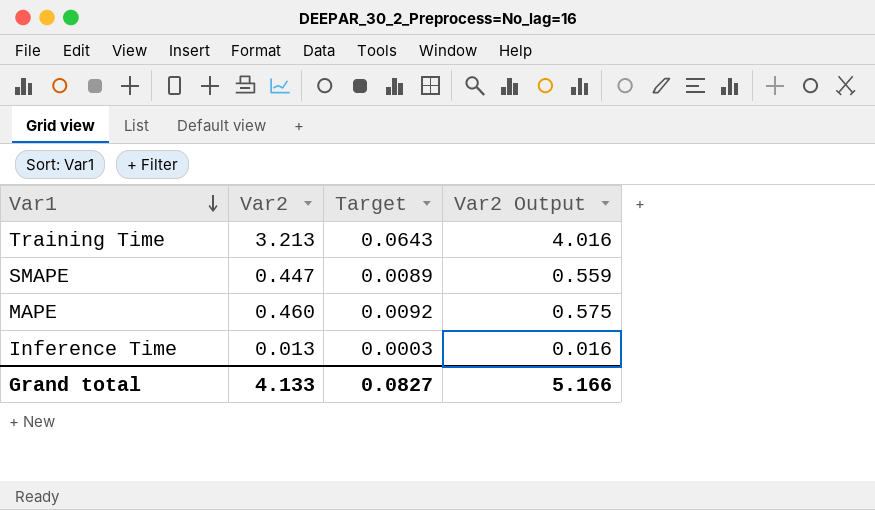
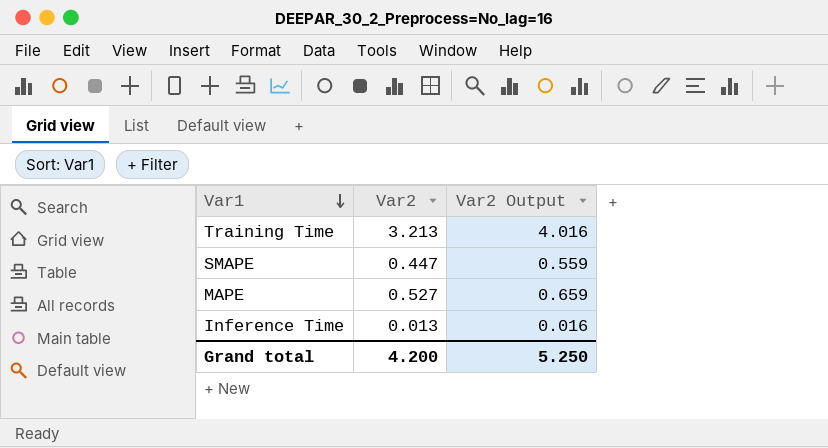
column Target | formula: [Var2] * 0.02 -> none
MAPE | Var2: 0.460 -> 0.527
MAPE | Var2 Output: 0.575 -> 0.659
Grand total | Var2: 4.133 -> 4.200
Grand total | Var2 Output: 5.166 -> 5.250

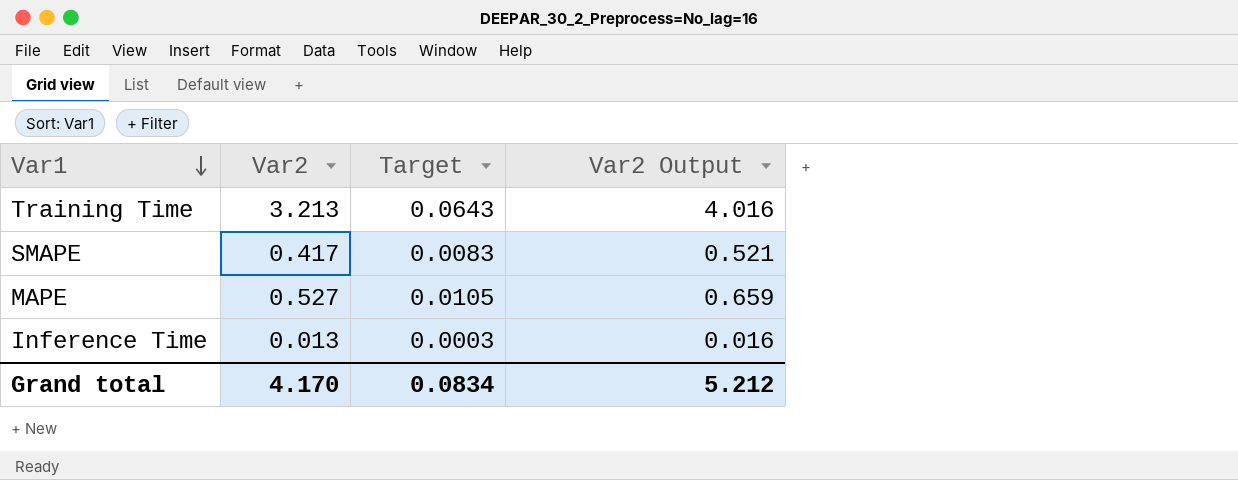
column Target | formula: none -> [Var2] * 0.02
SMAPE | Var2: 0.447 -> 0.417
SMAPE | Var2 Output: 0.559 -> 0.521
Grand total | Var2: 4.200 -> 4.170
Grand total | Var2 Output: 5.250 -> 5.212

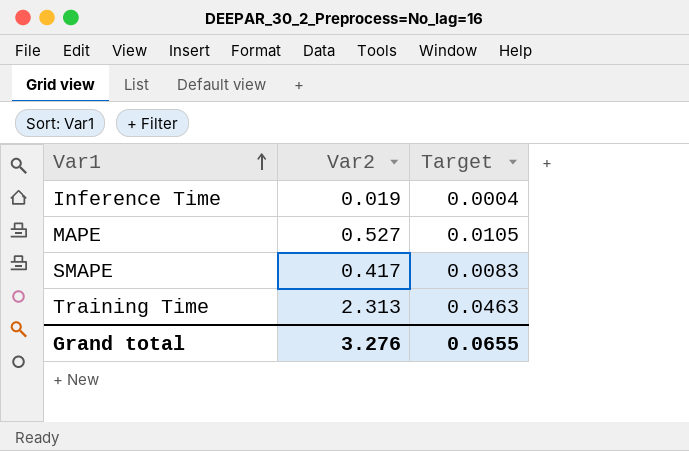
row order: Var1 descending -> Var1 ascending
column Var2 Output | formula: [Var2] * 1.25 -> none
Inference Time | Var2: 0.013 -> 0.019
Inference Time | Target: 0.0003 -> 0.0004
Training Time | Var2: 3.213 -> 2.313
Training Time | Target: 0.0643 -> 0.0463
Grand total | Var2: 4.170 -> 3.276
Grand total | Target: 0.0834 -> 0.0655

